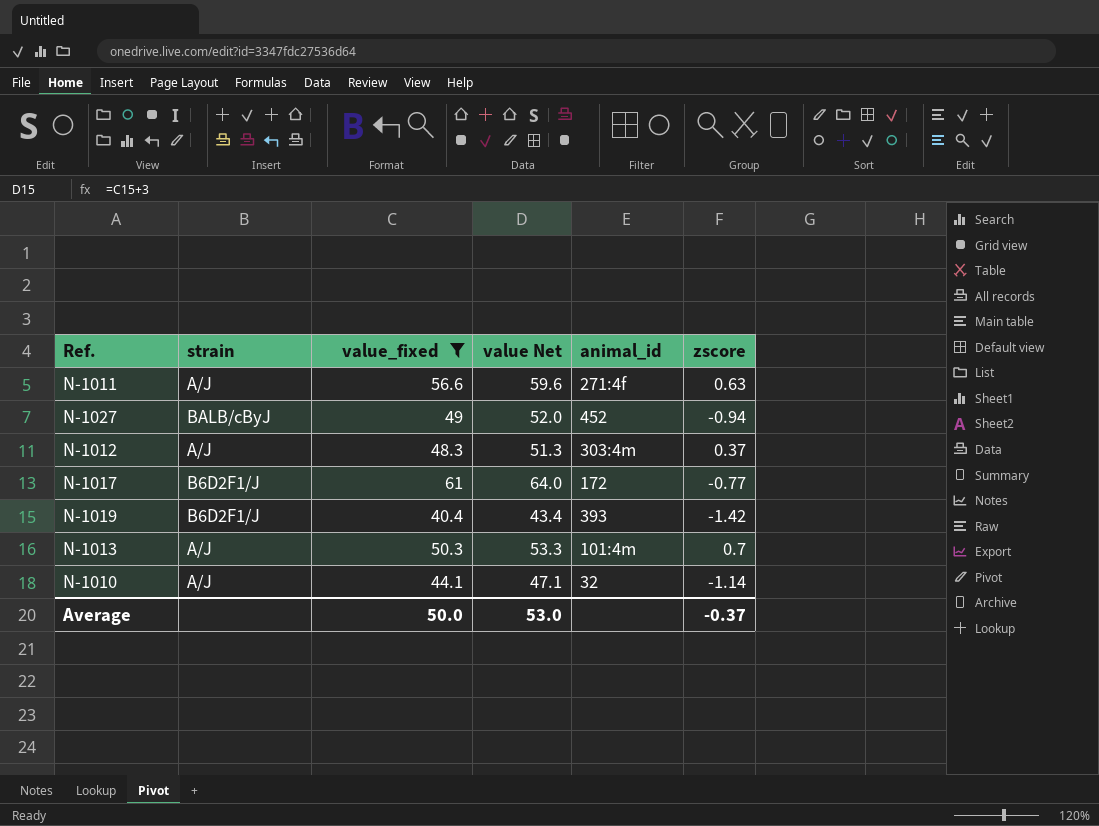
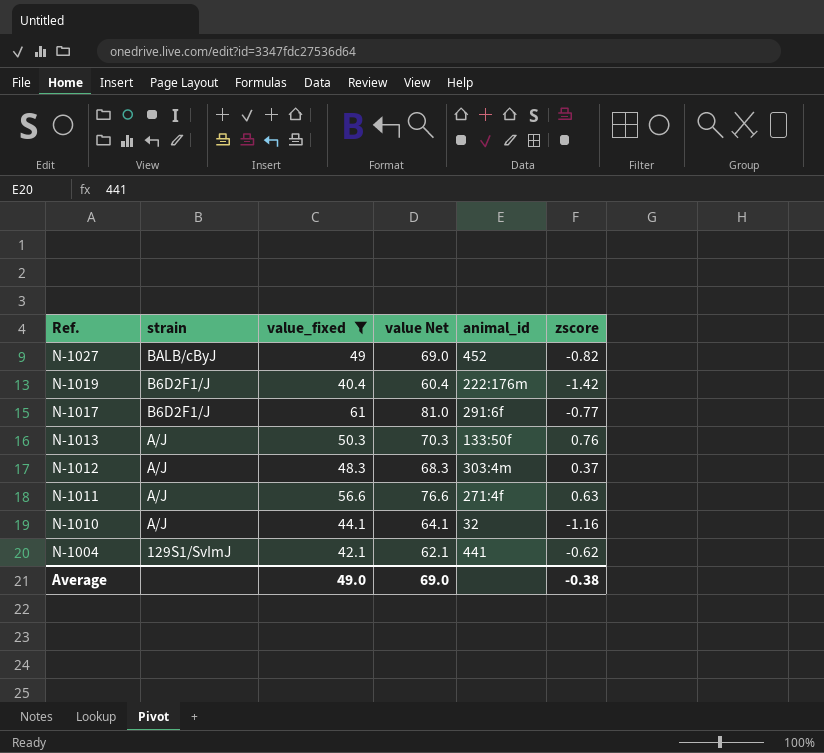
row order: none -> Ref. descending
column value Net | formula: [value_fixed] + 3 -> [value_fixed] + 20
N-1027 | zscore: -0.94 -> -0.82
N-1019 | animal_id: 393 -> 222:176m
N-1017 | animal_id: 172 -> 291:6f
N-1013 | animal_id: 101:4m -> 133:50f
N-1013 | zscore: 0.7 -> 0.76
N-1010 | zscore: -1.14 -> -1.16
row N-1004: none -> 129S1/SvImJ | 42.1 | 62.1 | 441 | -0.62
Average | value_fixed: 50.0 -> 49.0
Average | value Net: 53.0 -> 69.0
Average | zscore: -0.37 -> -0.38

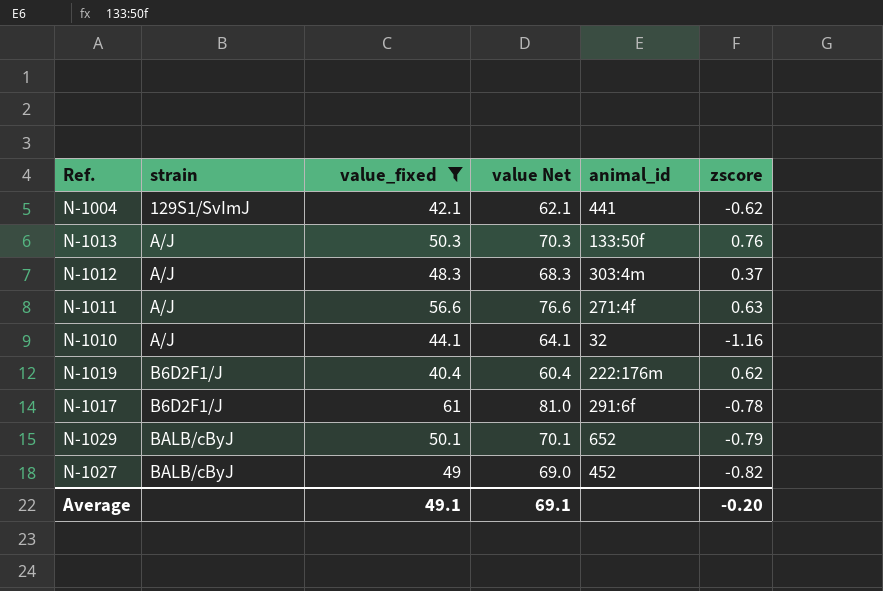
row order: Ref. descending -> strain ascending
N-1019 | zscore: -1.42 -> 0.62
N-1017 | zscore: -0.77 -> -0.78
row N-1029: none -> BALB/cByJ | 50.1 | 70.1 | 652 | -0.79
Average | value_fixed: 49.0 -> 49.1
Average | value Net: 69.0 -> 69.1
Average | zscore: -0.38 -> -0.20

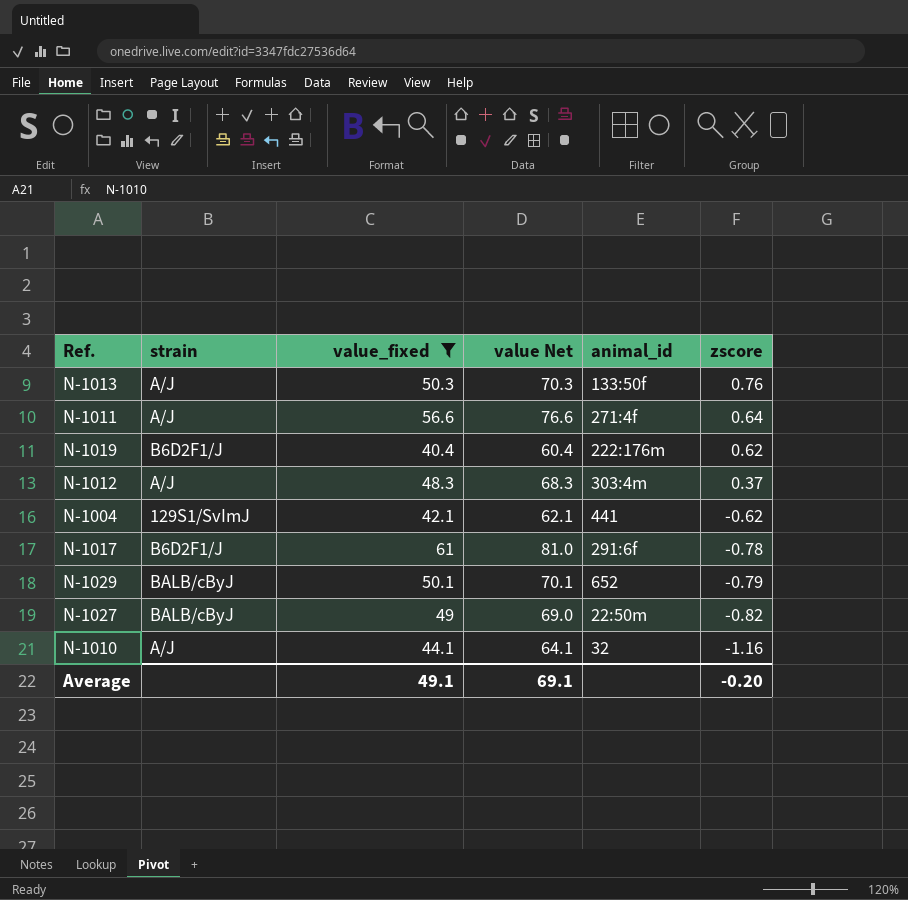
row order: strain ascending -> zscore descending
N-1011 | zscore: 0.63 -> 0.64
N-1027 | animal_id: 452 -> 22:50m

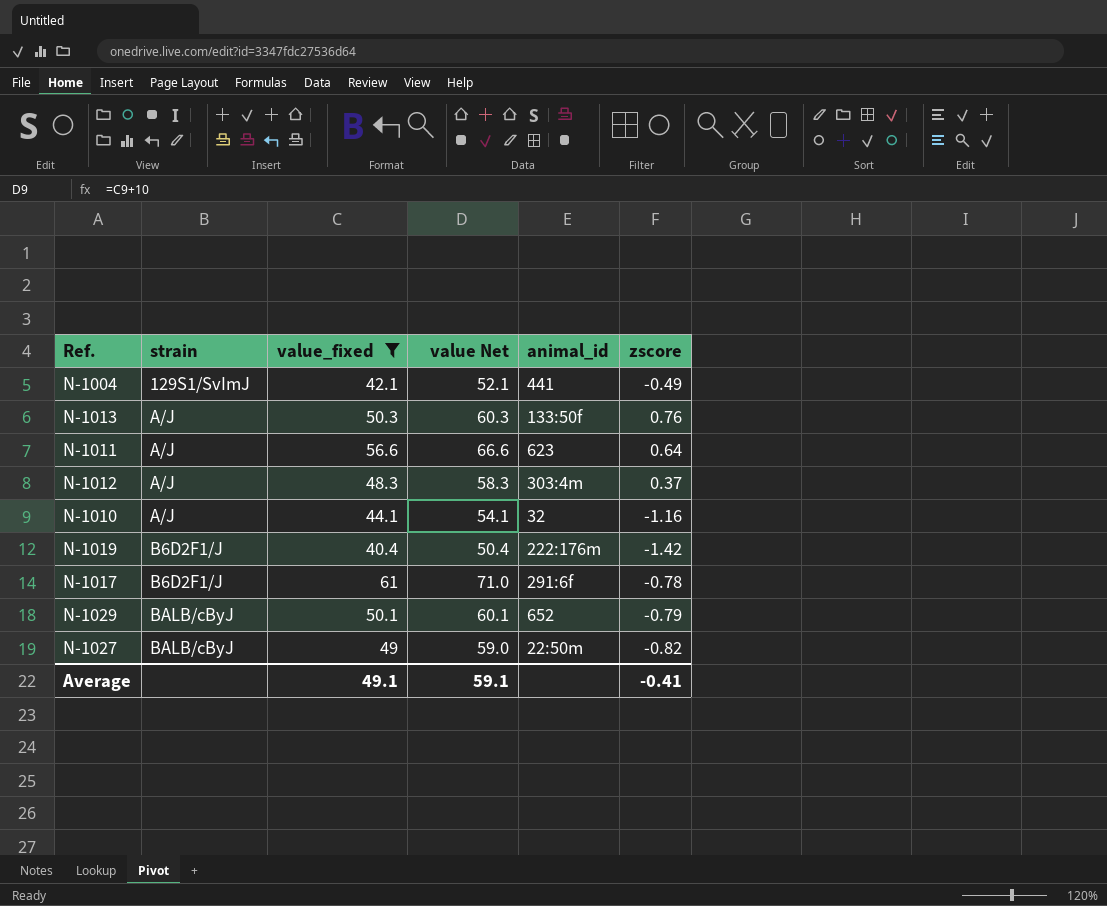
row order: zscore descending -> strain ascending
column value Net | formula: [value_fixed] + 20 -> [value_fixed] + 10
N-1004 | zscore: -0.62 -> -0.49
N-1011 | animal_id: 271:4f -> 623
N-1019 | zscore: 0.62 -> -1.42
Average | value Net: 69.1 -> 59.1
Average | zscore: -0.20 -> -0.41

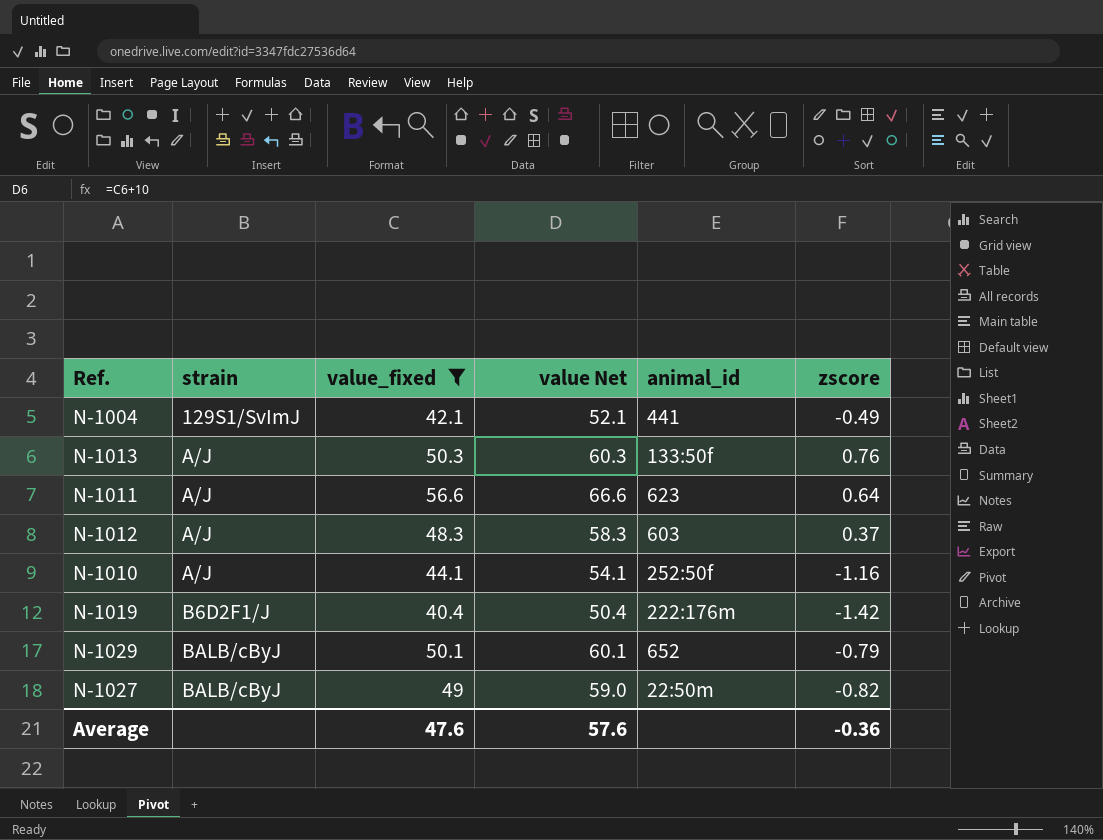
row N-1017: B6D2F1/J | 61 | 71.0 | 291:6f | -0.78 -> none
N-1012 | animal_id: 303:4m -> 603
N-1010 | animal_id: 32 -> 252:50f
Average | value_fixed: 49.1 -> 47.6
Average | value Net: 59.1 -> 57.6
Average | zscore: -0.41 -> -0.36

